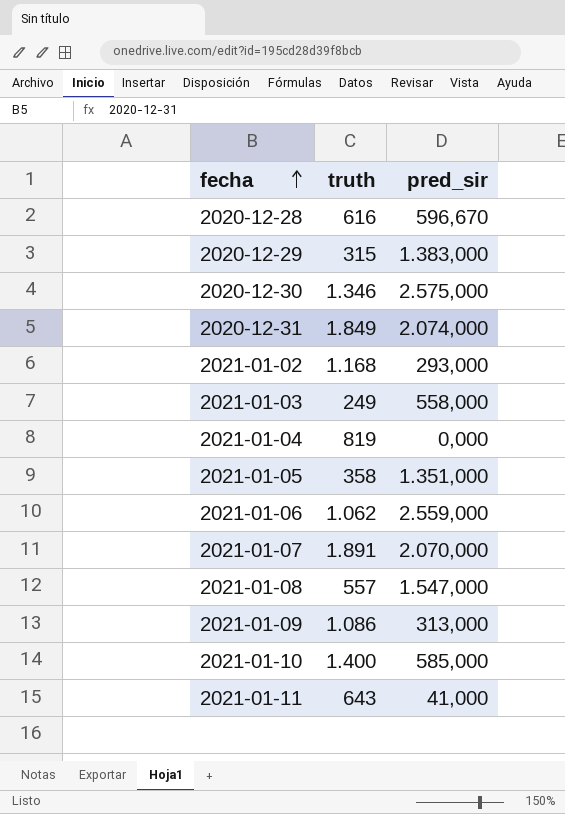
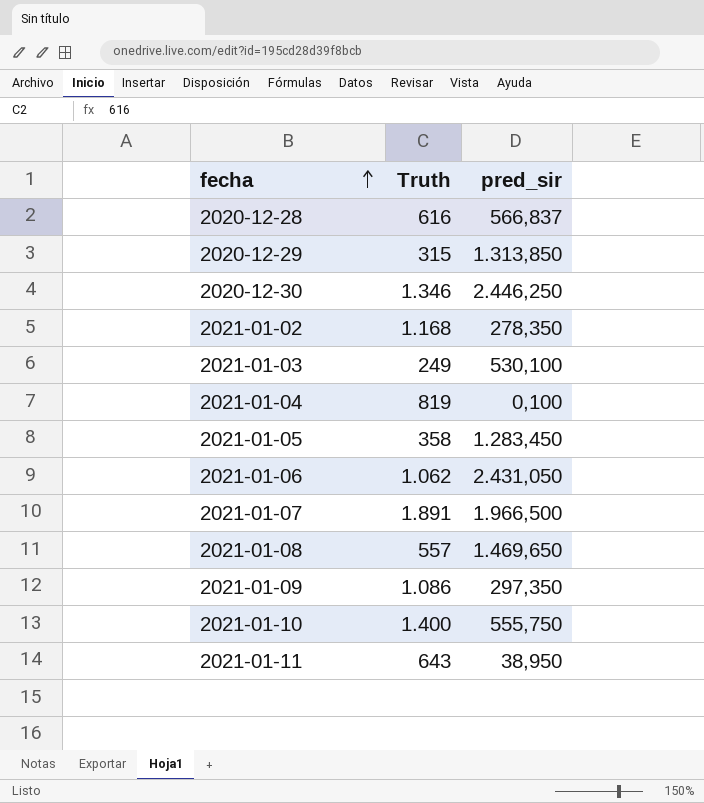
column name: truth -> Truth
row 2020-12-31: 1.849 | 2.074,000 -> none
2020-12-28 | pred_sir: 596,670 -> 566,837
2020-12-29 | pred_sir: 1.383,000 -> 1.313,850
2020-12-30 | pred_sir: 2.575,000 -> 2.446,250
2021-01-02 | pred_sir: 293,000 -> 278,350
2021-01-03 | pred_sir: 558,000 -> 530,100
2021-01-04 | pred_sir: 0,000 -> 0,100
2021-01-05 | pred_sir: 1.351,000 -> 1.283,450
2021-01-06 | pred_sir: 2.559,000 -> 2.431,050
2021-01-07 | pred_sir: 2.070,000 -> 1.966,500
2021-01-08 | pred_sir: 1.547,000 -> 1.469,650
2021-01-09 | pred_sir: 313,000 -> 297,350
2021-01-10 | pred_sir: 585,000 -> 555,750
2021-01-11 | pred_sir: 41,000 -> 38,950

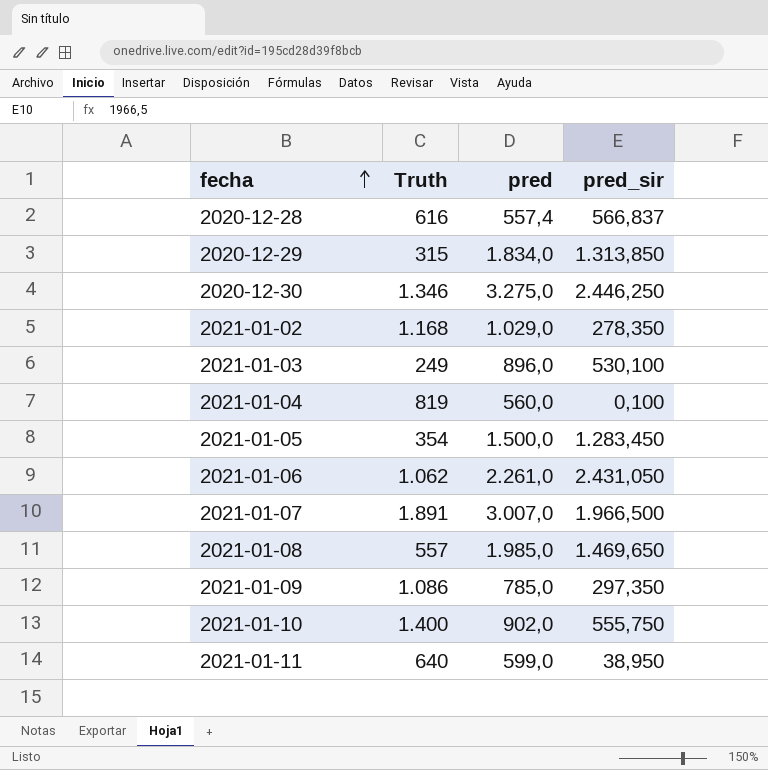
column pred | position: none -> 3
2021-01-05 | Truth: 358 -> 354
2021-01-11 | Truth: 643 -> 640

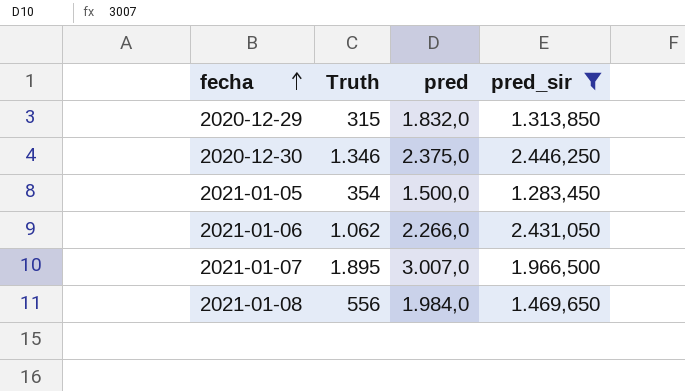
filter: none -> pred_sir >= 1.283,450
2020-12-29 | pred: 1.834,0 -> 1.832,0
2020-12-30 | pred: 3.275,0 -> 2.375,0
2021-01-06 | pred: 2.261,0 -> 2.266,0
2021-01-07 | Truth: 1.891 -> 1.895
2021-01-08 | Truth: 557 -> 556
2021-01-08 | pred: 1.985,0 -> 1.984,0

